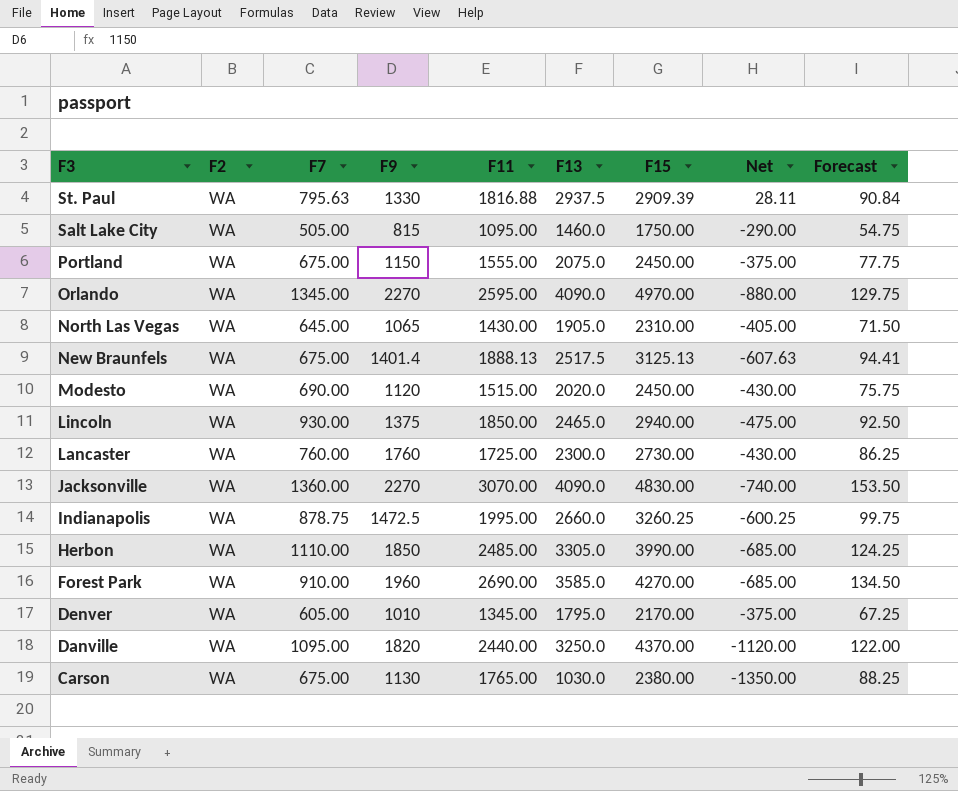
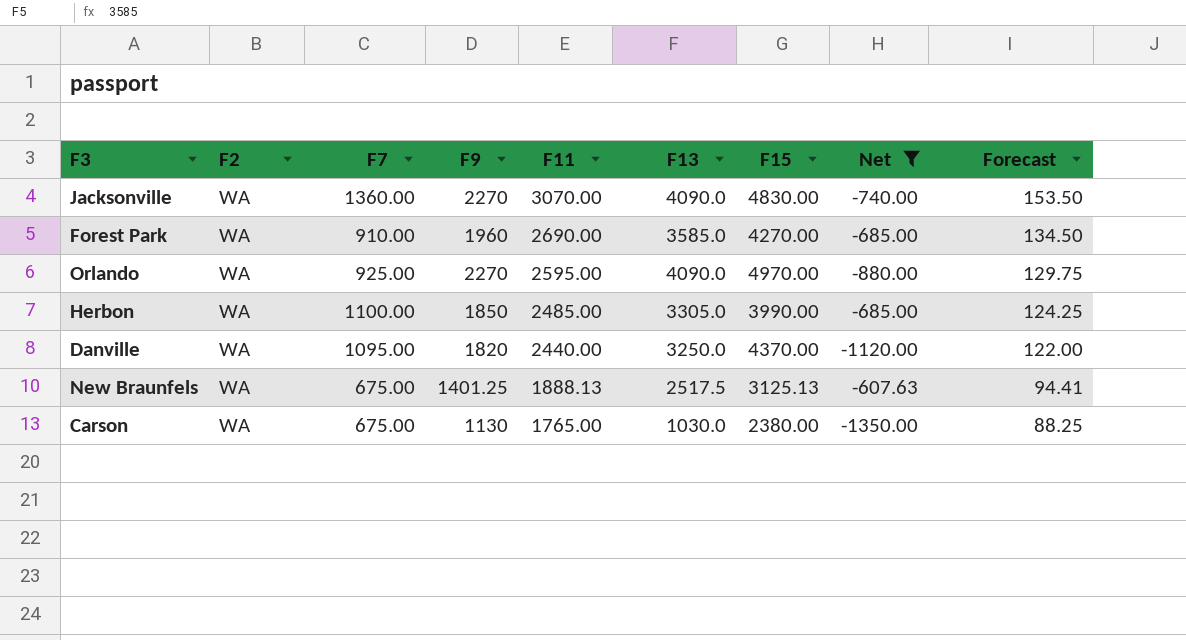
filter: none -> Net <= -607.63
row order: F3 descending -> F11 descending
Orlando | F7: 1345.00 -> 925.00
Herbon | F7: 1110.00 -> 1100.00
New Braunfels | F9: 1401.4 -> 1401.25

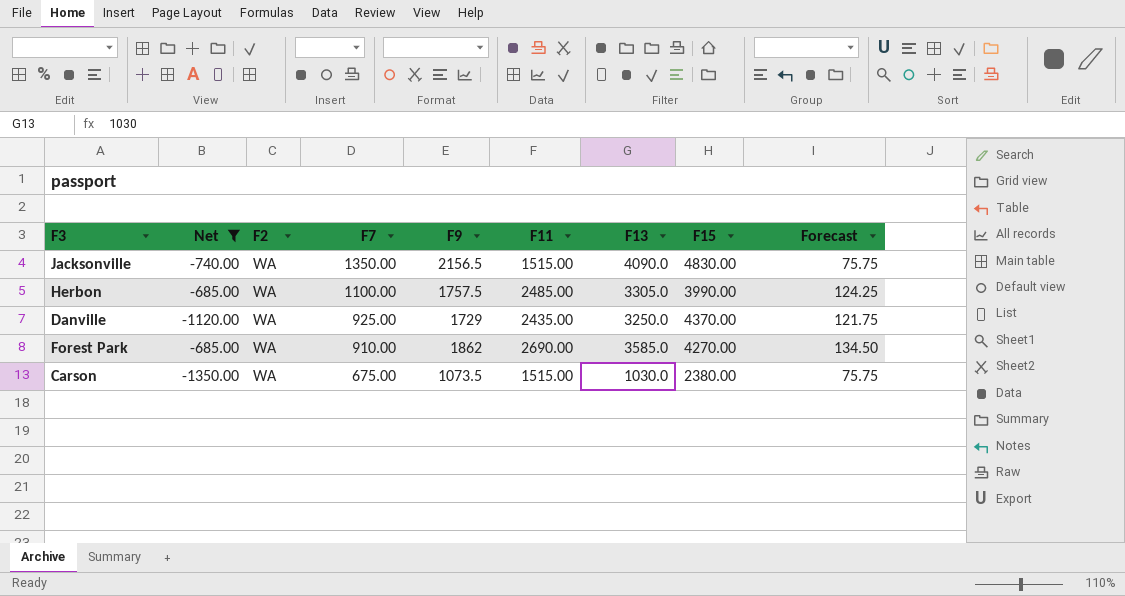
row order: F11 descending -> F7 descending
column Net | position: 8 -> 2
row Orlando: WA | 925.00 | 2270 | 2595.00 | 4090.0 | 4970.00 | -880.00 | 129.75 -> none
row New Braunfels: WA | 675.00 | 1401.25 | 1888.13 | 2517.5 | 3125.13 | -607.63 | 94.41 -> none
Jacksonville | F7: 1360.00 -> 1350.00
Jacksonville | F9: 2270 -> 2156.5
Jacksonville | F11: 3070.00 -> 1515.00
Jacksonville | Forecast: 153.50 -> 75.75
Herbon | F9: 1850 -> 1757.5
Danville | F7: 1095.00 -> 925.00
Danville | F9: 1820 -> 1729
Danville | F11: 2440.00 -> 2435.00
Danville | Forecast: 122.00 -> 121.75
Forest Park | F9: 1960 -> 1862
Carson | F9: 1130 -> 1073.5
Carson | F11: 1765.00 -> 1515.00
Carson | Forecast: 88.25 -> 75.75

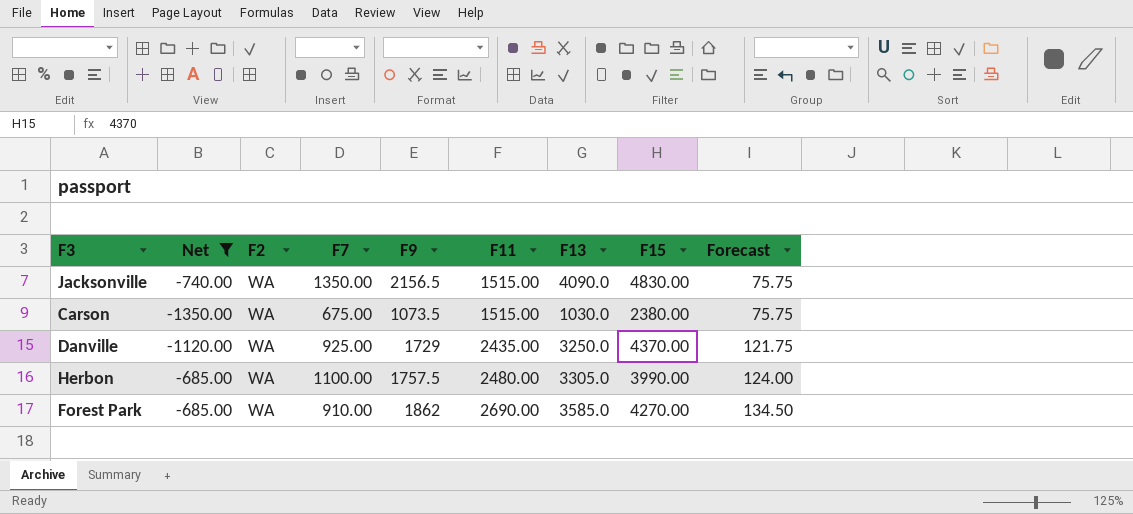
row order: F7 descending -> F11 ascending
Herbon | F11: 2485.00 -> 2480.00
Herbon | Forecast: 124.25 -> 124.00

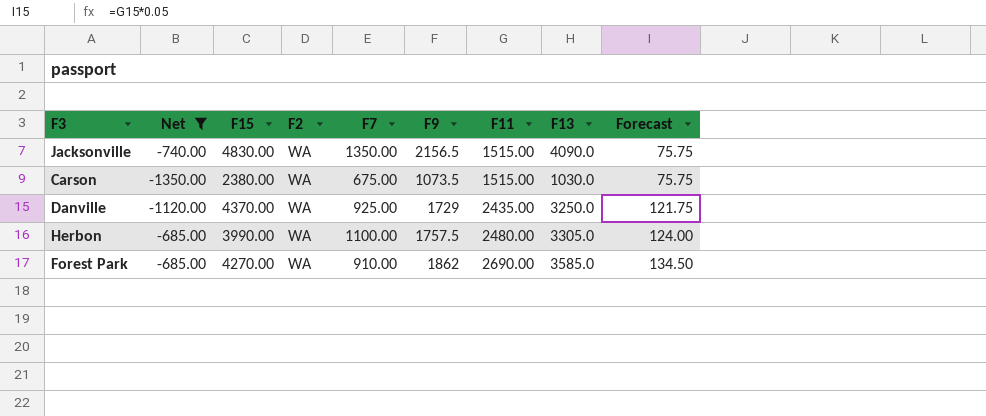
column F15 | position: 8 -> 3

